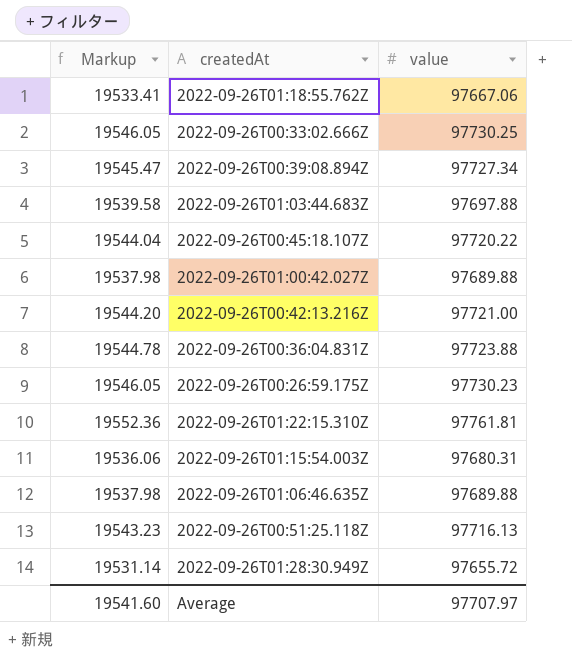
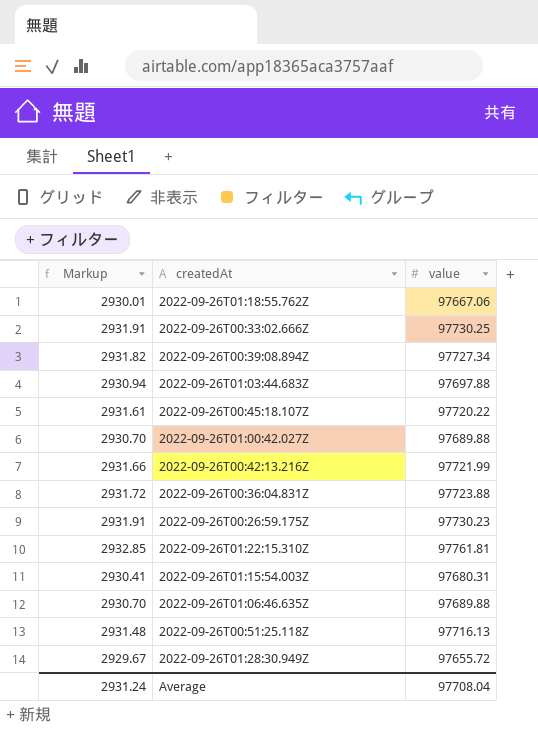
column Markup | formula: [value] * 0.2 -> [value] * 0.03
2022-09-26T00:42:13.216Z | value: 97721.00 -> 97721.99
Average | Markup: 19541.60 -> 2931.24
Average | value: 97707.97 -> 97708.04

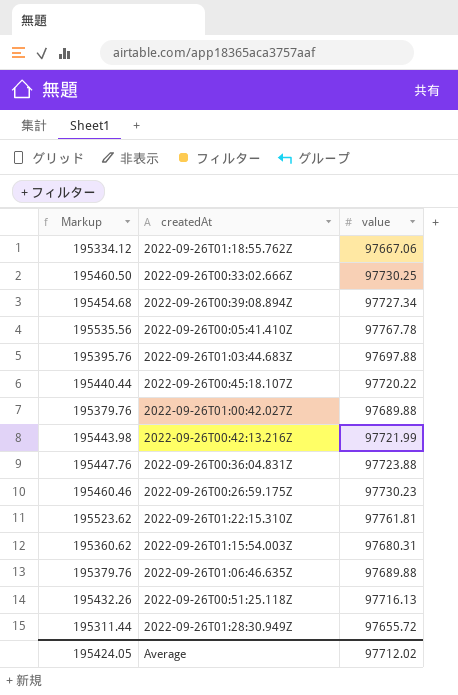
column Markup | formula: [value] * 0.03 -> [value] * 2
row 2022-09-26T00:05:41.410Z: none -> 195535.56 | 97767.78
Average | Markup: 2931.24 -> 195424.05
Average | value: 97708.04 -> 97712.02

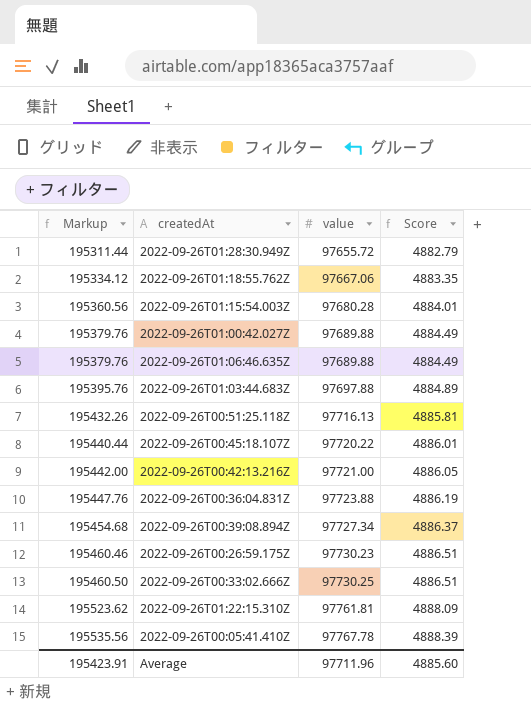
row order: none -> Markup ascending
column Score | formula: none -> [value] * 0.05
2022-09-26T01:15:54.003Z | Markup: 195360.62 -> 195360.56
2022-09-26T01:15:54.003Z | value: 97680.31 -> 97680.28
2022-09-26T00:42:13.216Z | Markup: 195443.98 -> 195442.00
2022-09-26T00:42:13.216Z | value: 97721.99 -> 97721.00
Average | Markup: 195424.05 -> 195423.91
Average | value: 97712.02 -> 97711.96

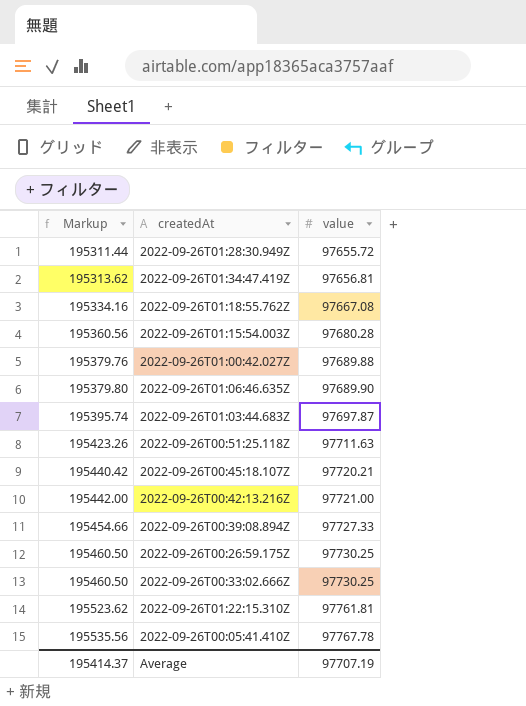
column Score | formula: [value] * 0.05 -> none
row 2022-09-26T00:36:04.831Z: 195447.76 | 97723.88 | 4886.19 -> none
row 2022-09-26T01:34:47.419Z: none -> 195313.62 | 97656.81
2022-09-26T01:18:55.762Z | Markup: 195334.12 -> 195334.16
2022-09-26T01:18:55.762Z | value: 97667.06 -> 97667.08
2022-09-26T01:06:46.635Z | Markup: 195379.76 -> 195379.80
2022-09-26T01:06:46.635Z | value: 97689.88 -> 97689.90
2022-09-26T01:03:44.683Z | Markup: 195395.76 -> 195395.74
2022-09-26T01:03:44.683Z | value: 97697.88 -> 97697.87
2022-09-26T00:51:25.118Z | Markup: 195432.26 -> 195423.26
2022-09-26T00:51:25.118Z | value: 97716.13 -> 97711.63
2022-09-26T00:45:18.107Z | Markup: 195440.44 -> 195440.42
2022-09-26T00:45:18.107Z | value: 97720.22 -> 97720.21
2022-09-26T00:39:08.894Z | Markup: 195454.68 -> 195454.66
2022-09-26T00:39:08.894Z | value: 97727.34 -> 97727.33
2022-09-26T00:26:59.175Z | Markup: 195460.46 -> 195460.50
2022-09-26T00:26:59.175Z | value: 97730.23 -> 97730.25
Average | Markup: 195423.91 -> 195414.37
Average | value: 97711.96 -> 97707.19

